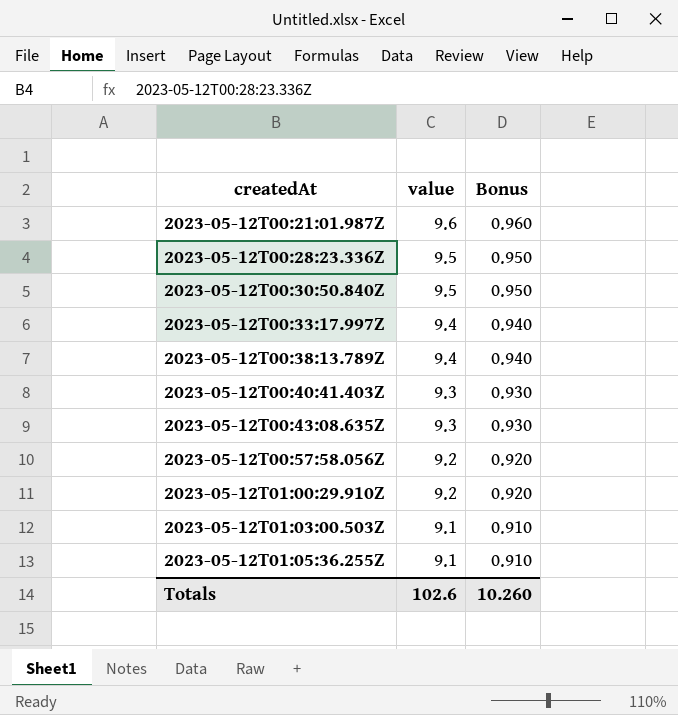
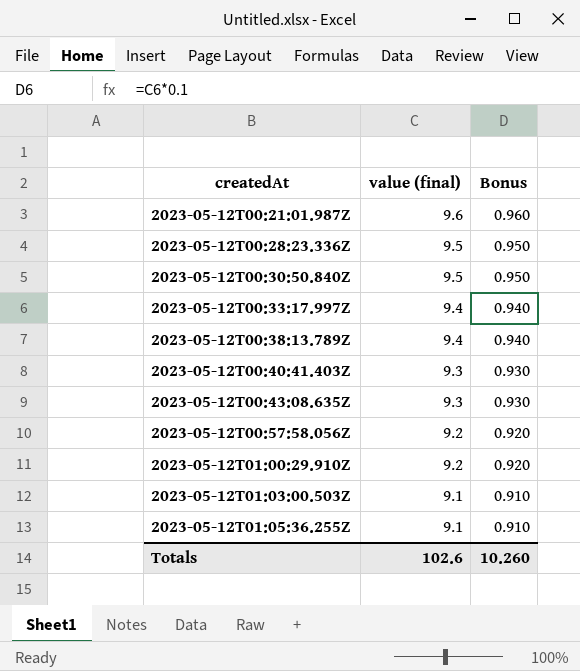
column name: value -> value (final)

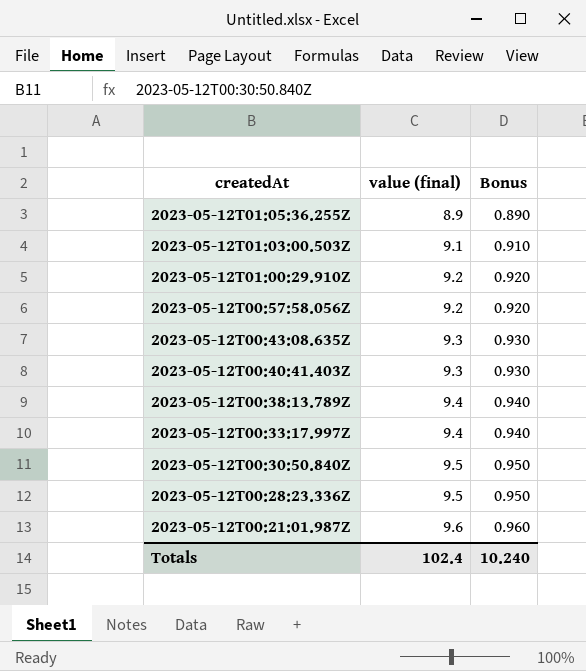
row order: createdAt ascending -> createdAt descending
2023-05-12T01:05:36.255Z | value (final): 9.1 -> 8.9
2023-05-12T01:05:36.255Z | Bonus: 0.910 -> 0.890
Totals | value (final): 102.6 -> 102.4
Totals | Bonus: 10.260 -> 10.240

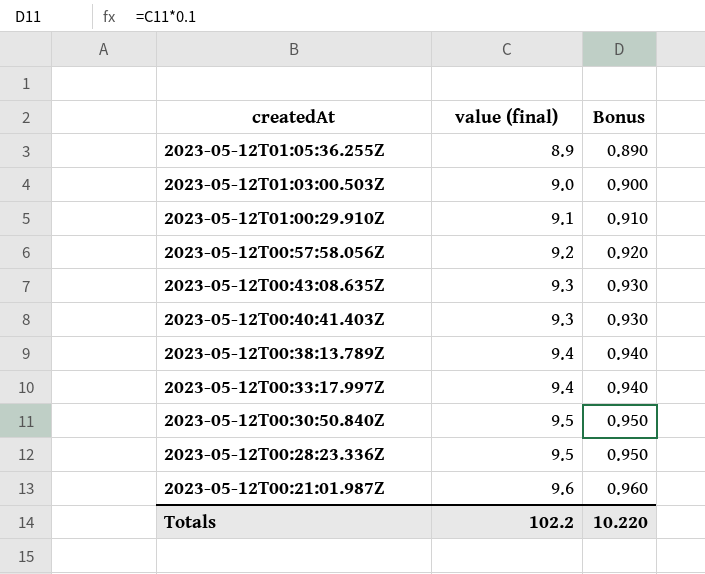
2023-05-12T01:03:00.503Z | value (final): 9.1 -> 9.0
2023-05-12T01:03:00.503Z | Bonus: 0.910 -> 0.900
2023-05-12T01:00:29.910Z | value (final): 9.2 -> 9.1
2023-05-12T01:00:29.910Z | Bonus: 0.920 -> 0.910
Totals | value (final): 102.4 -> 102.2
Totals | Bonus: 10.240 -> 10.220

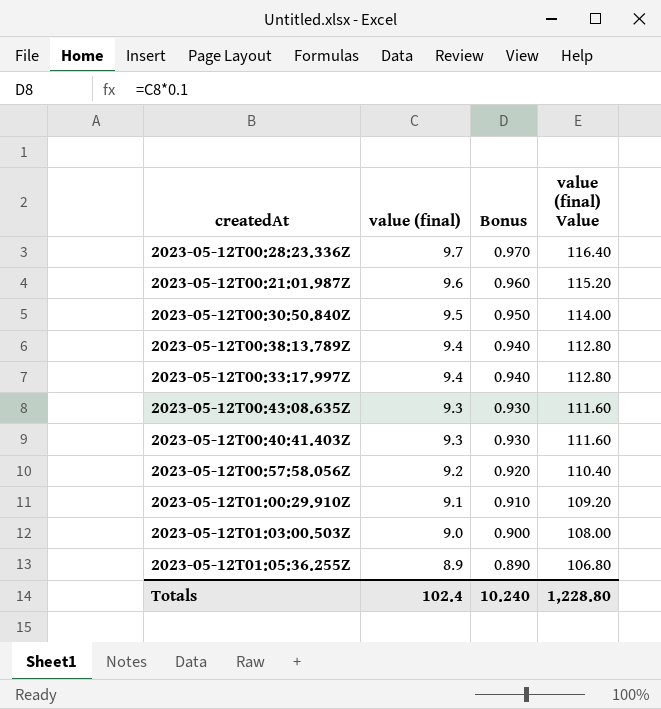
row order: createdAt descending -> value (final) descending
column value (final) Value | formula: none -> [value (final)] * 12
2023-05-12T00:28:23.336Z | value (final): 9.5 -> 9.7
2023-05-12T00:28:23.336Z | Bonus: 0.950 -> 0.970
Totals | value (final): 102.2 -> 102.4
Totals | Bonus: 10.220 -> 10.240

